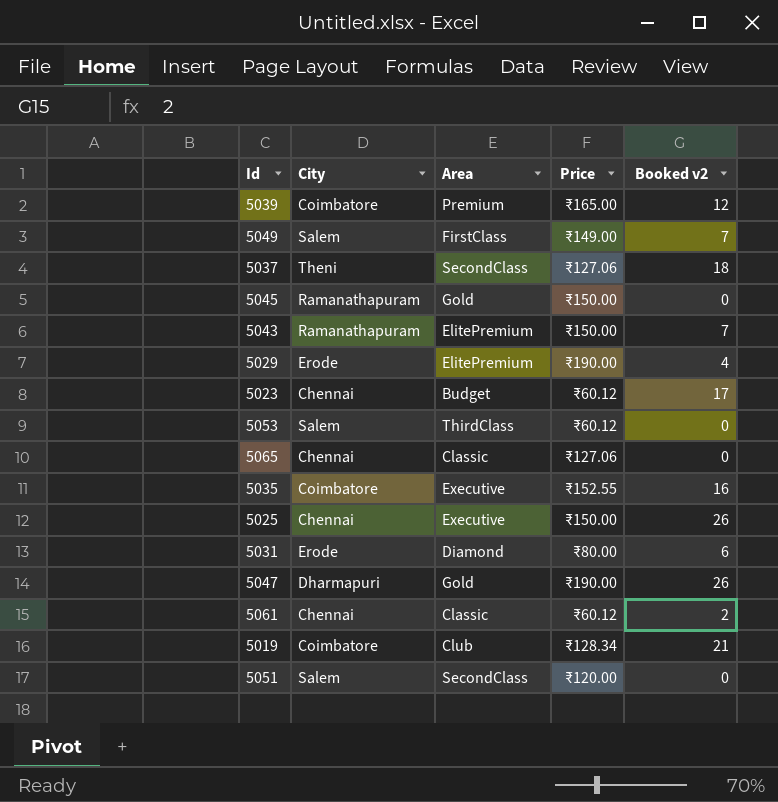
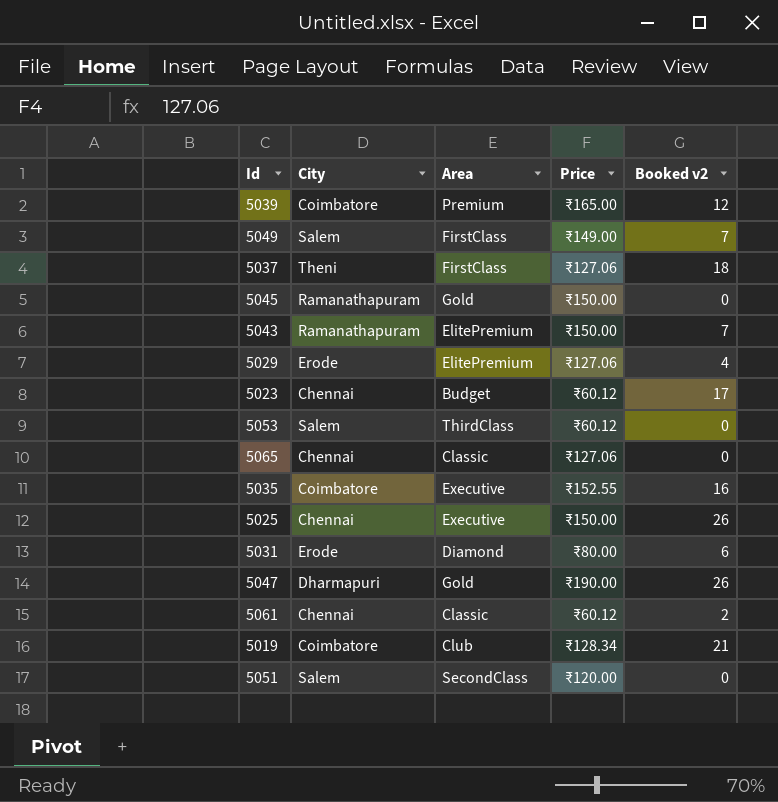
5037 | Area: SecondClass -> FirstClass
5029 | Price: ₹190.00 -> ₹127.06

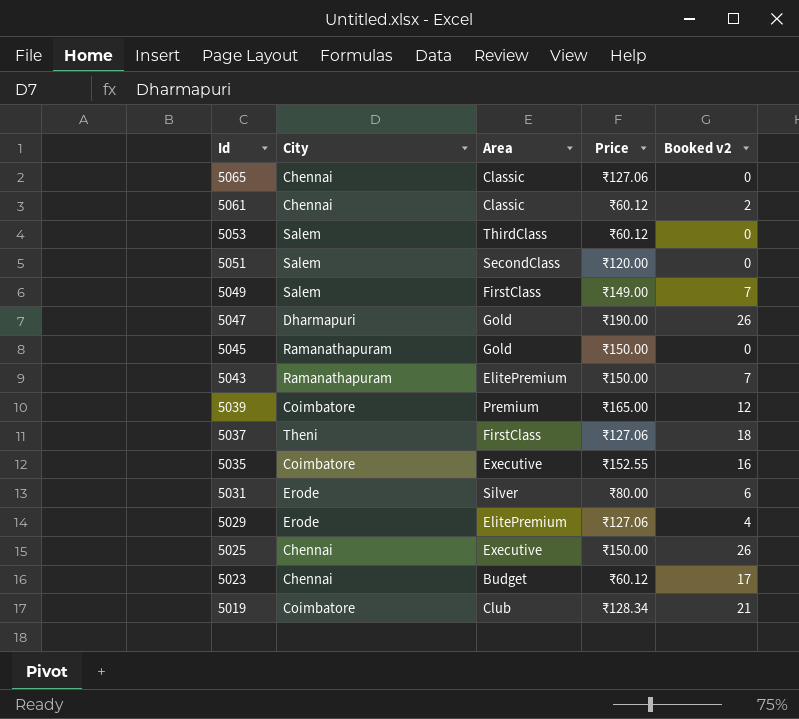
row order: none -> Id descending
5031 | Area: Diamond -> Silver

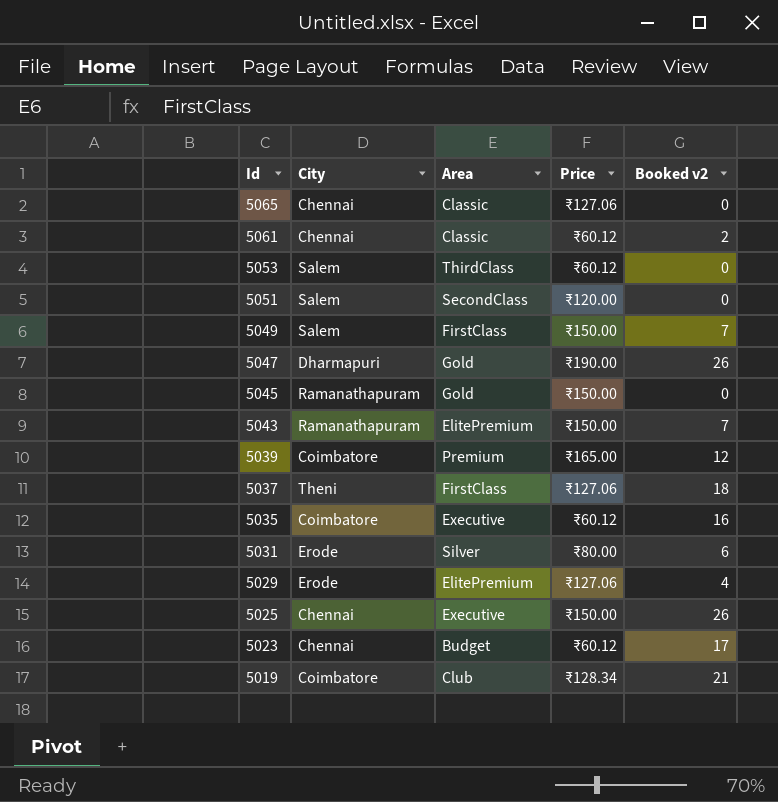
5049 | Price: ₹149.00 -> ₹150.00
5035 | Price: ₹152.55 -> ₹60.12

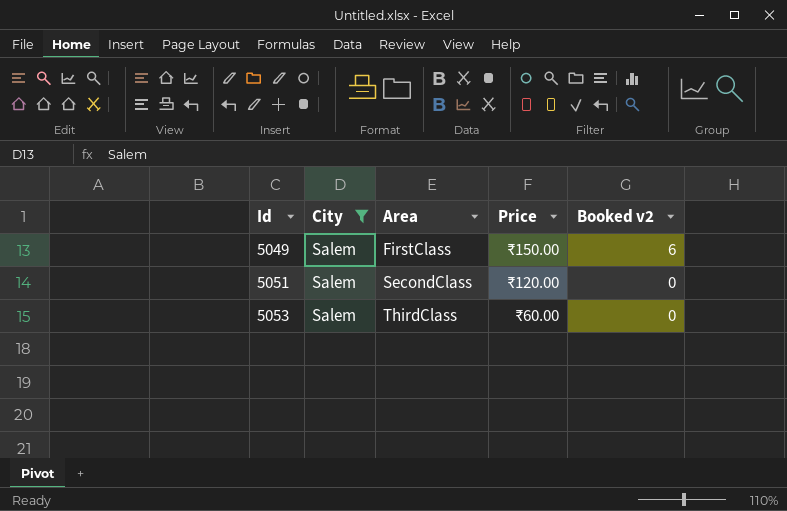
filter: none -> City = Salem
row order: Id descending -> Id ascending
5049 | Booked v2: 7 -> 6
5053 | Price: ₹60.12 -> ₹60.00

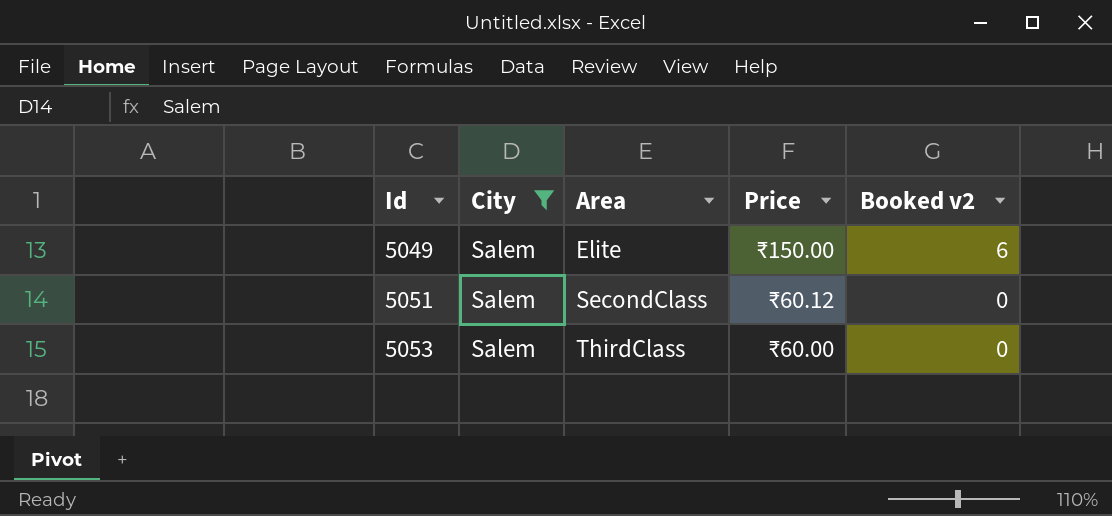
5049 | Area: FirstClass -> Elite
5051 | Price: ₹120.00 -> ₹60.12

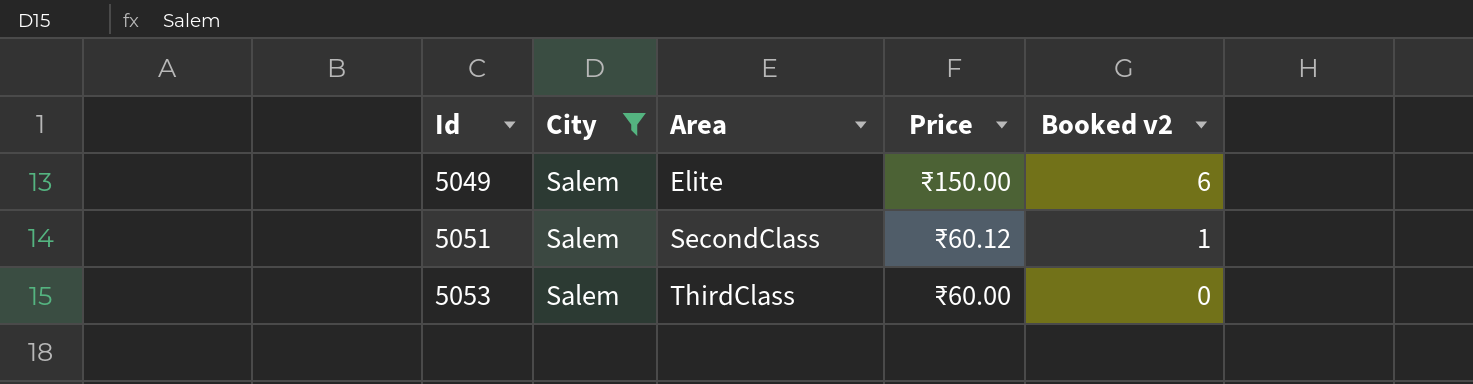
5051 | Booked v2: 0 -> 1

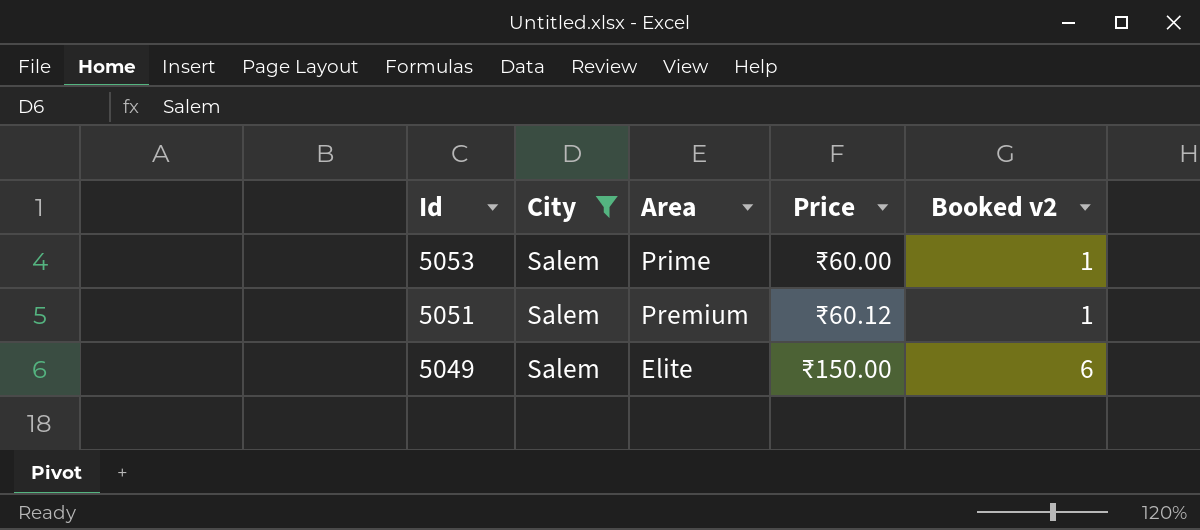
row order: Id ascending -> Id descending
5053 | Area: ThirdClass -> Prime
5053 | Booked v2: 0 -> 1
5051 | Area: SecondClass -> Premium

